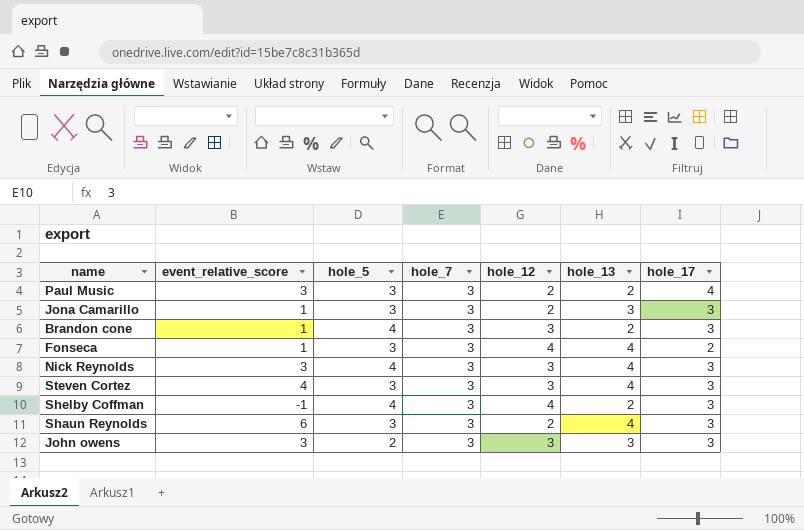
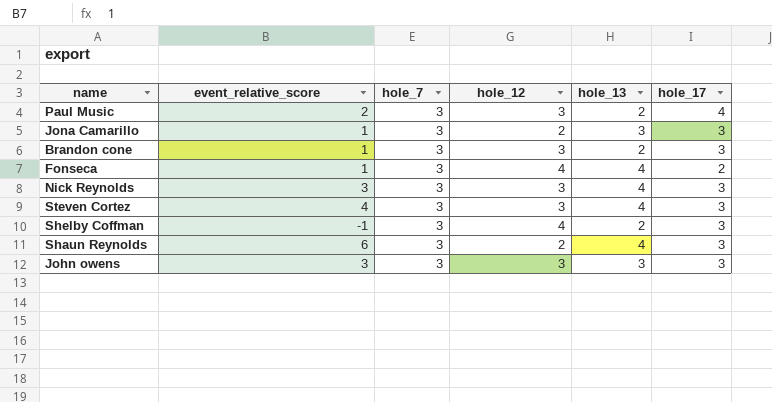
column hole_5 | position: 3 -> none
Paul Music | event_relative_score: 3 -> 2
Paul Music | hole_12: 2 -> 3

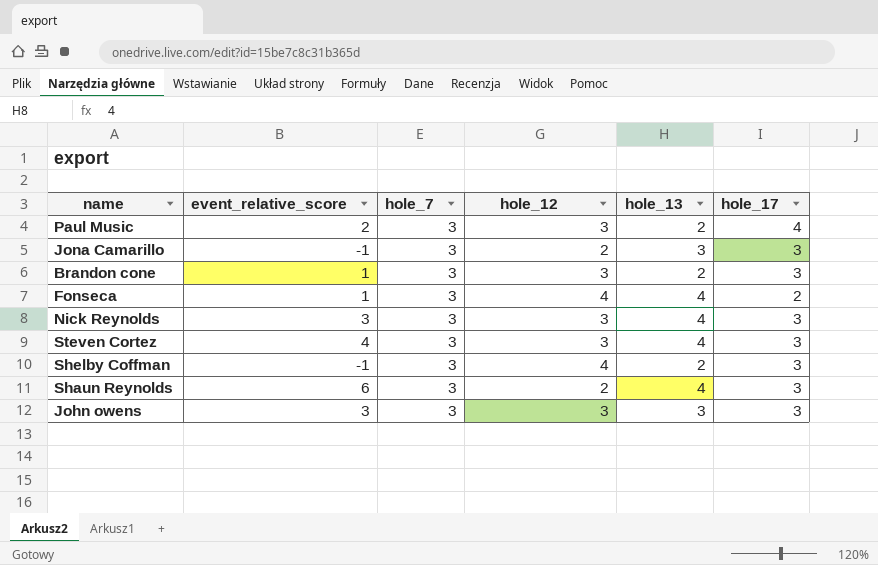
Jona Camarillo | event_relative_score: 1 -> -1

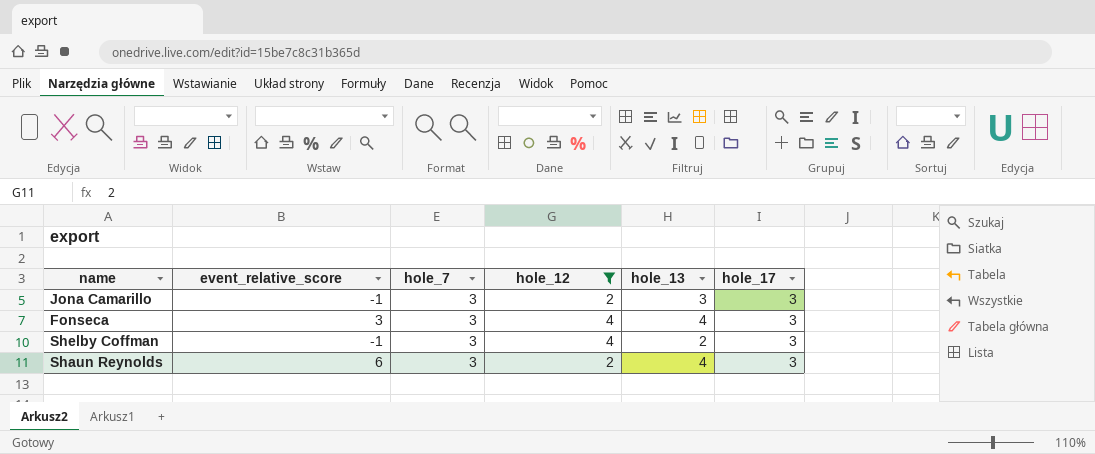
filter: none -> hole_12 != 3
Fonseca | event_relative_score: 1 -> 3
Fonseca | hole_17: 2 -> 3

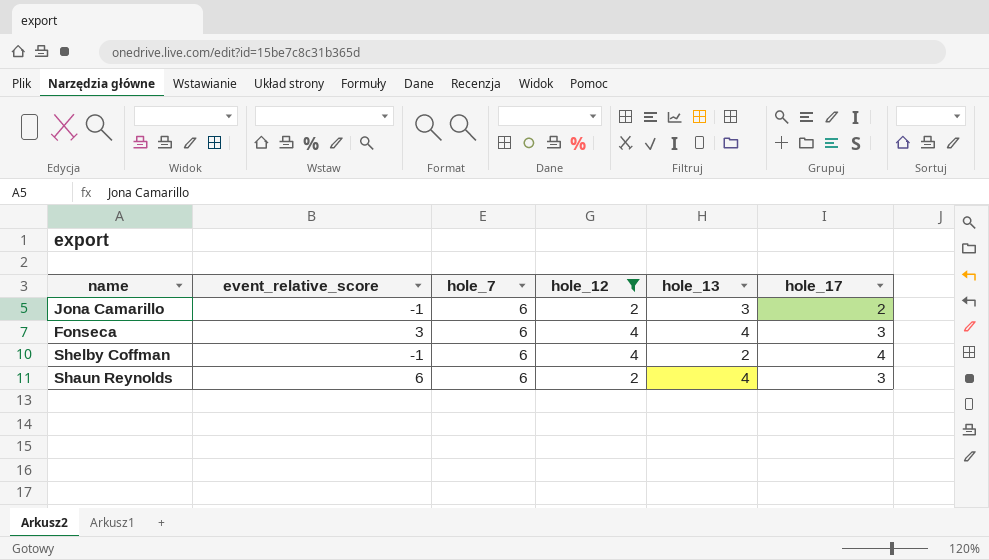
Jona Camarillo | hole_7: 3 -> 6
Jona Camarillo | hole_17: 3 -> 2
Fonseca | hole_7: 3 -> 6
Shelby Coffman | hole_7: 3 -> 6
Shelby Coffman | hole_17: 3 -> 4
Shaun Reynolds | hole_7: 3 -> 6

